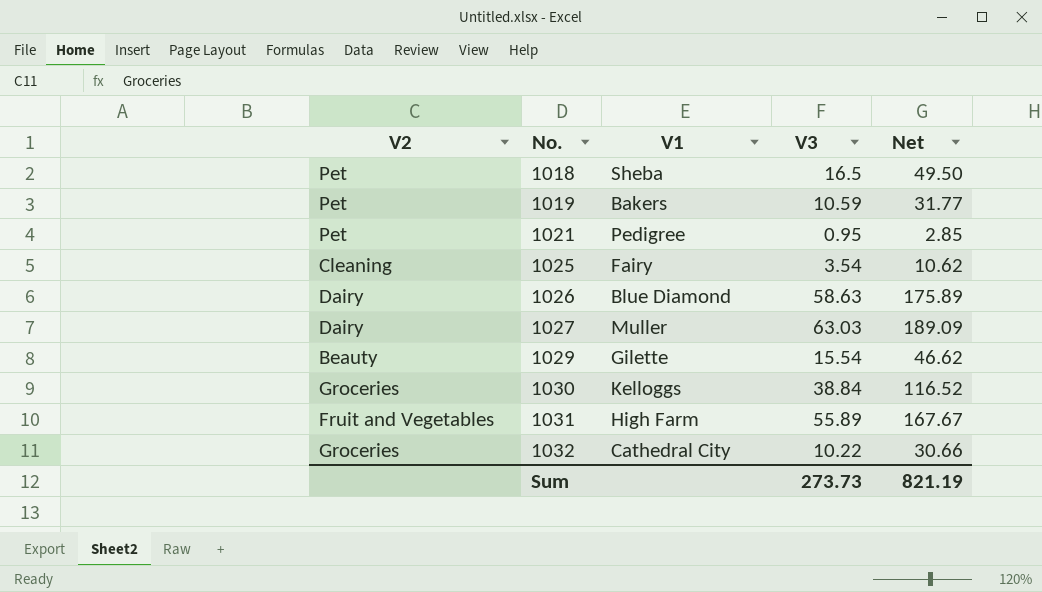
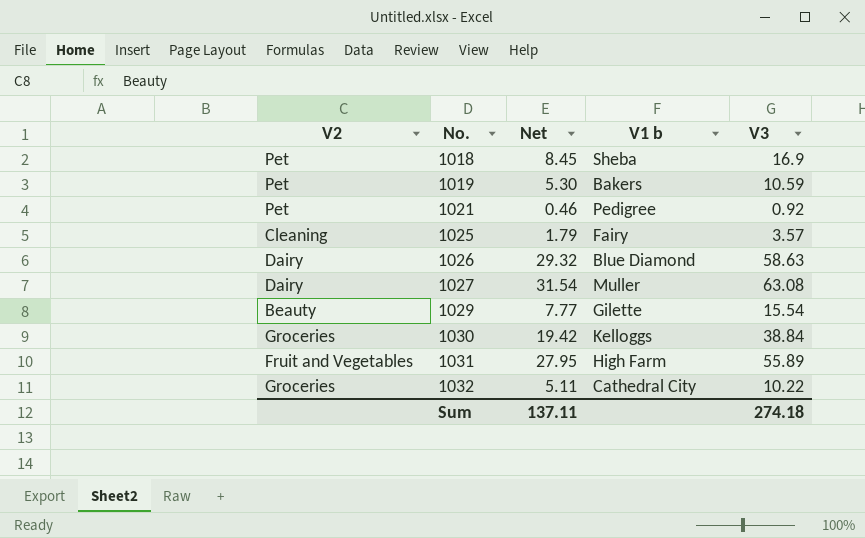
column Net | formula: [V3] * 3 -> [V3] * 0.5
column Net | position: 5 -> 3
column name: V1 -> V1 b
1018 | V3: 16.5 -> 16.9
1021 | V3: 0.95 -> 0.92
1025 | V3: 3.54 -> 3.57
1027 | V3: 63.03 -> 63.08
Sum | Net: 821.19 -> 137.11
Sum | V3: 273.73 -> 274.18

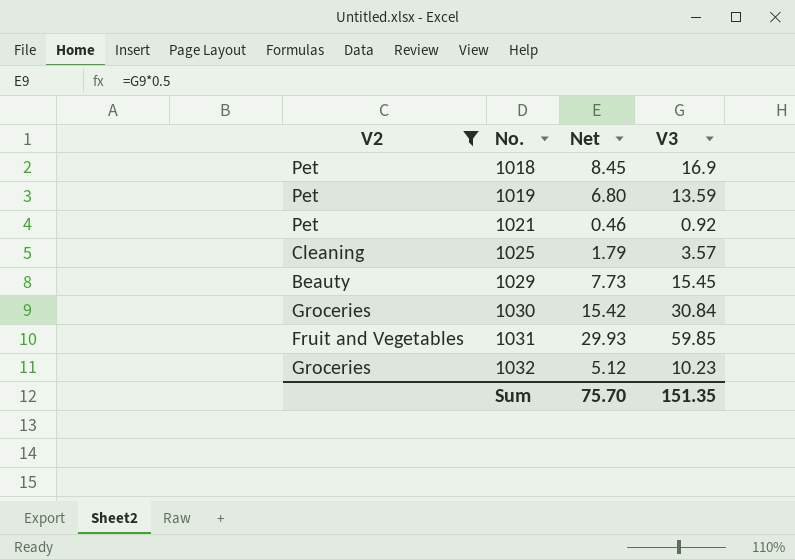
filter: none -> V2 != Dairy
column V1 b | position: 4 -> none
1019 | Net: 5.30 -> 6.80
1019 | V3: 10.59 -> 13.59
1029 | Net: 7.77 -> 7.73
1029 | V3: 15.54 -> 15.45
1030 | Net: 19.42 -> 15.42
1030 | V3: 38.84 -> 30.84
1031 | Net: 27.95 -> 29.93
1031 | V3: 55.89 -> 59.85
1032 | Net: 5.11 -> 5.12
1032 | V3: 10.22 -> 10.23
Sum | Net: 137.11 -> 75.70
Sum | V3: 274.18 -> 151.35

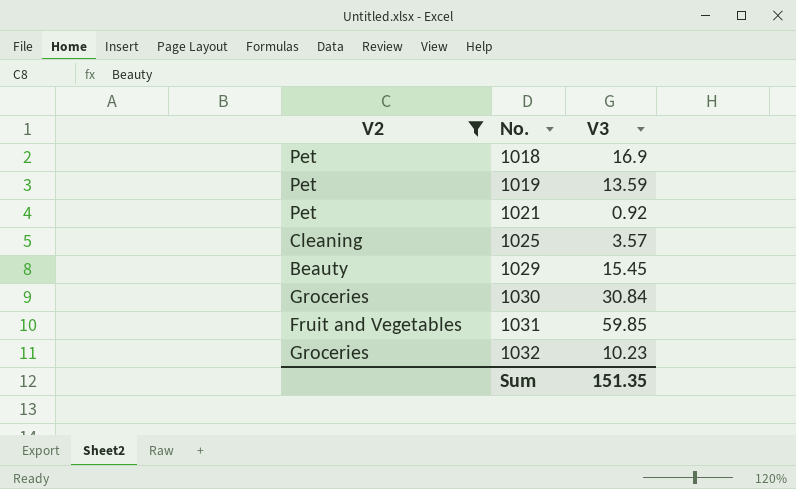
column Net | formula: [V3] * 0.5 -> none

